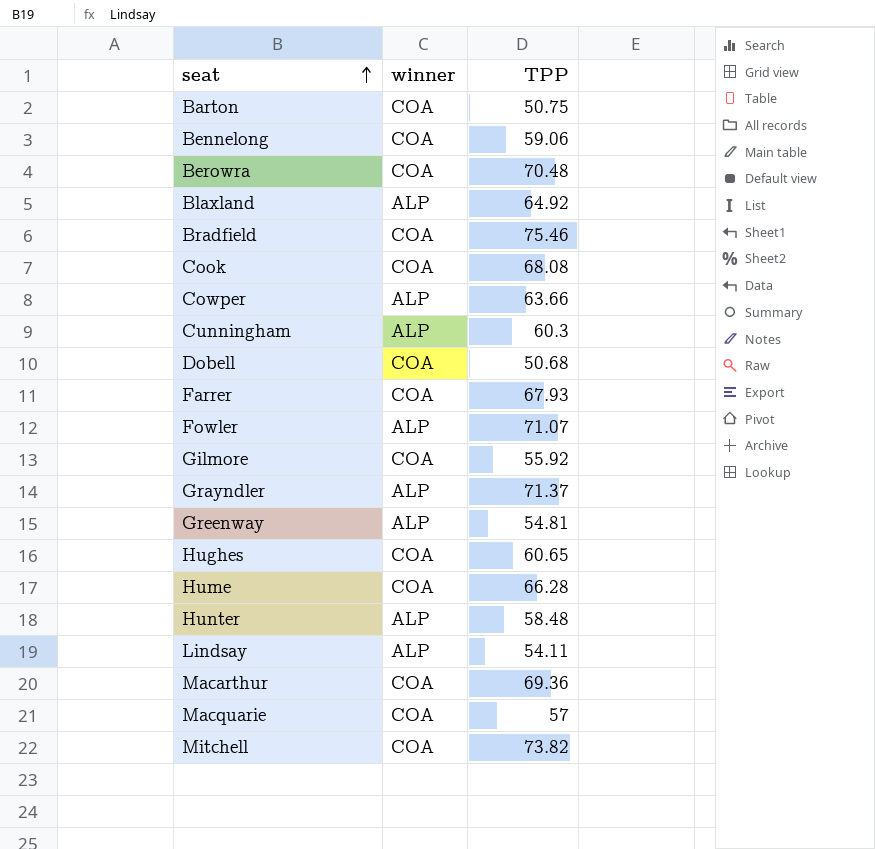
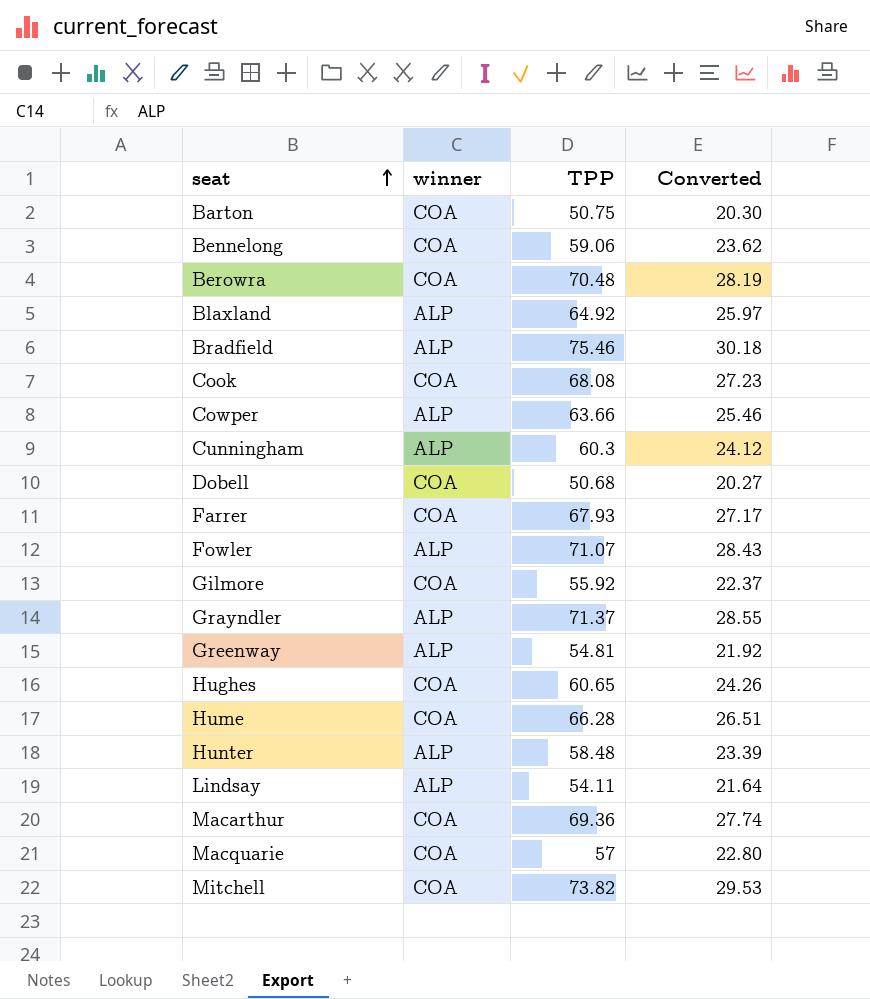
column Converted | formula: none -> [TPP] * 0.4
Bradfield | winner: COA -> ALP

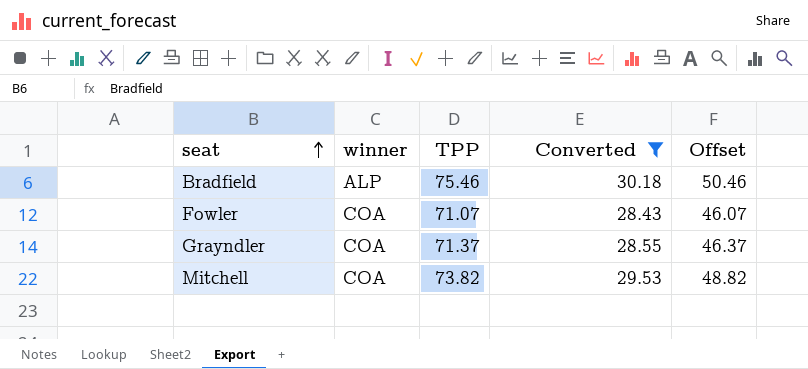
filter: none -> Converted >= 28.43
column Offset | formula: none -> [TPP] - 25
Fowler | winner: ALP -> COA
Grayndler | winner: ALP -> COA

